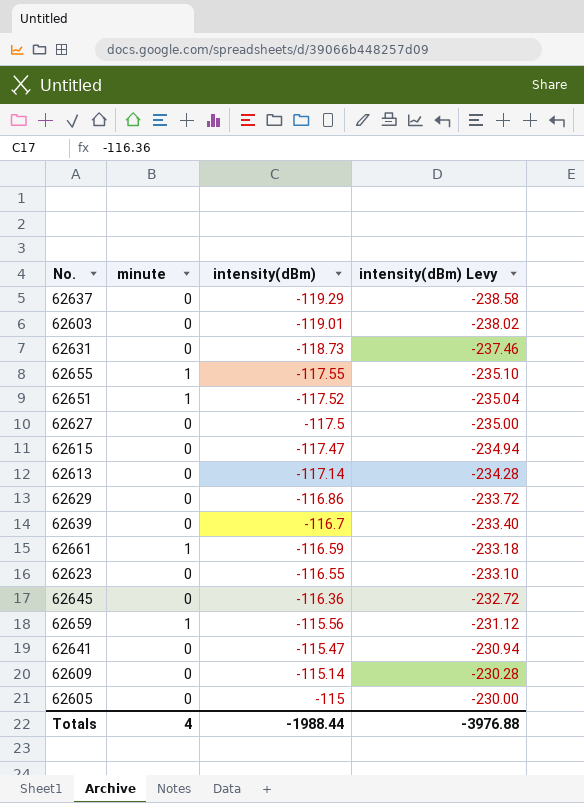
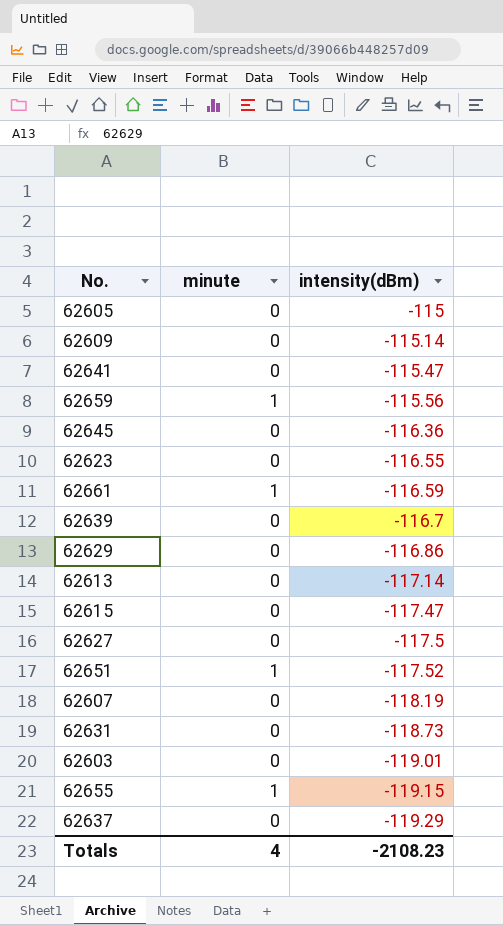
row order: intensity(dBm) ascending -> intensity(dBm) descending
column intensity(dBm) Levy | formula: [intensity(dBm)] * 2 -> none
row 62607: none -> 0 | -118.19
62655 | intensity(dBm): -117.55 -> -119.15
Totals | intensity(dBm): -1988.44 -> -2108.23

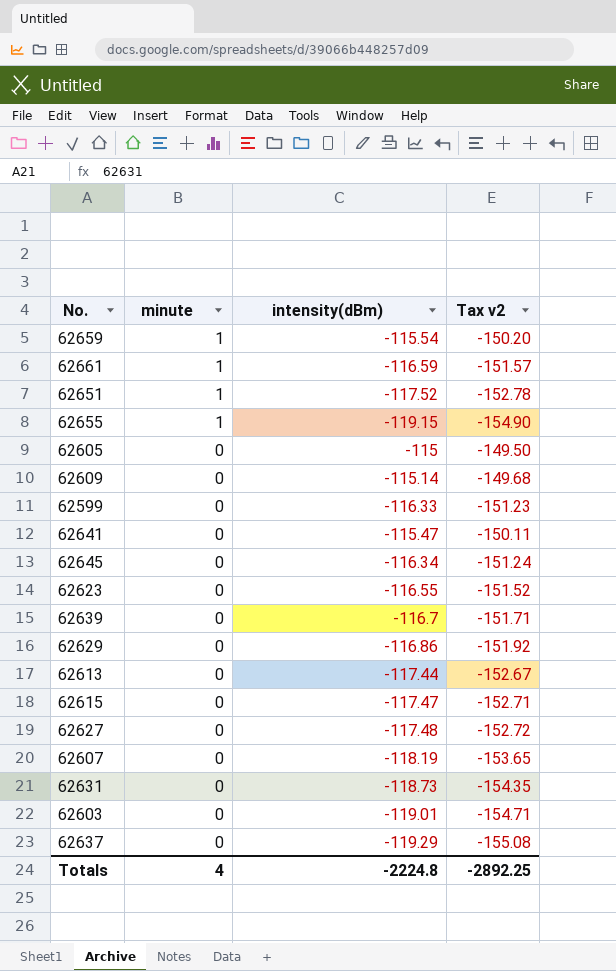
row order: intensity(dBm) descending -> minute descending
column Tax v2 | formula: none -> [intensity(dBm)] * 1.3
62659 | intensity(dBm): -115.56 -> -115.54
row 62599: none -> 0 | -116.33 | -151.23
62645 | intensity(dBm): -116.36 -> -116.34
62613 | intensity(dBm): -117.14 -> -117.44
62627 | intensity(dBm): -117.5 -> -117.48
Totals | intensity(dBm): -2108.23 -> -2224.8

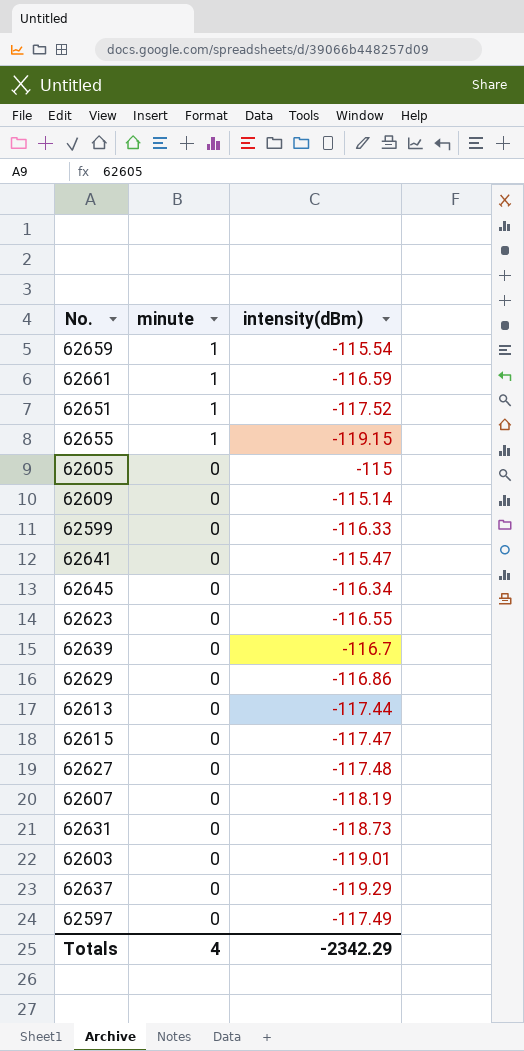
column Tax v2 | formula: [intensity(dBm)] * 1.3 -> none
row 62597: none -> 0 | -117.49
Totals | intensity(dBm): -2224.8 -> -2342.29

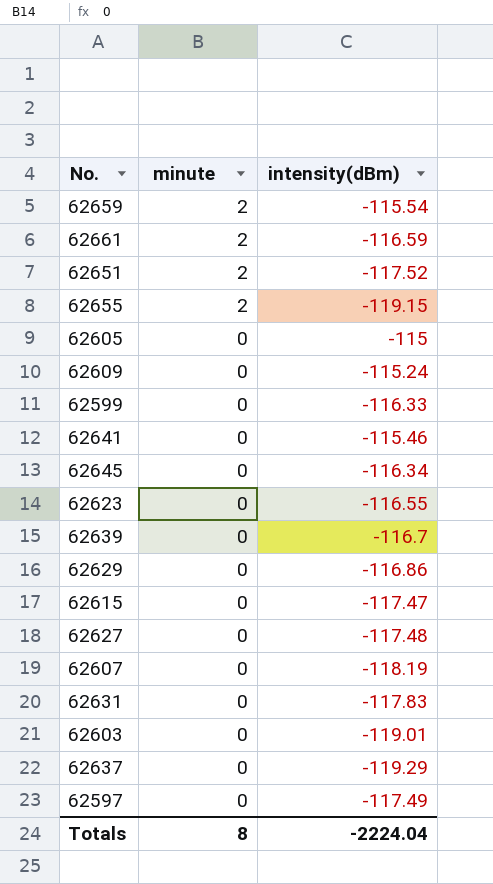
row 62613: 0 | -117.44 -> none
62659 | minute: 1 -> 2
62661 | minute: 1 -> 2
62651 | minute: 1 -> 2
62655 | minute: 1 -> 2
62609 | intensity(dBm): -115.14 -> -115.24
62641 | intensity(dBm): -115.47 -> -115.46
62631 | intensity(dBm): -118.73 -> -117.83
Totals | minute: 4 -> 8
Totals | intensity(dBm): -2342.29 -> -2224.04

